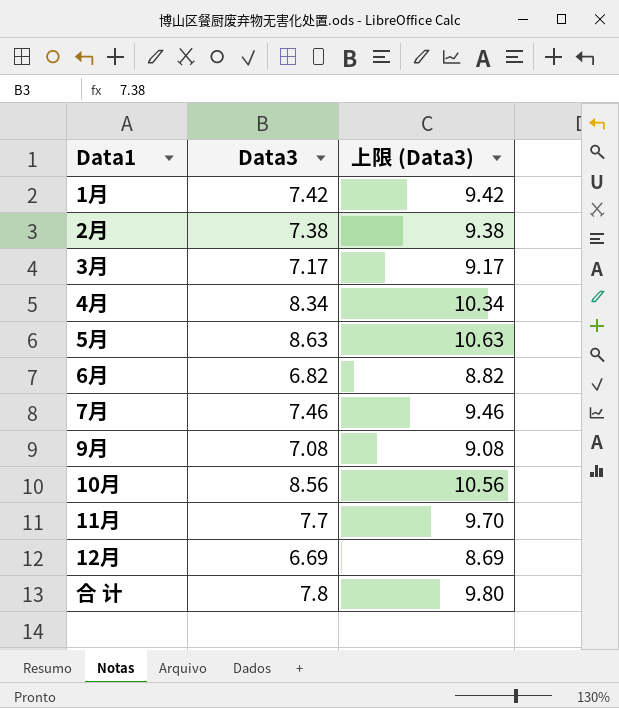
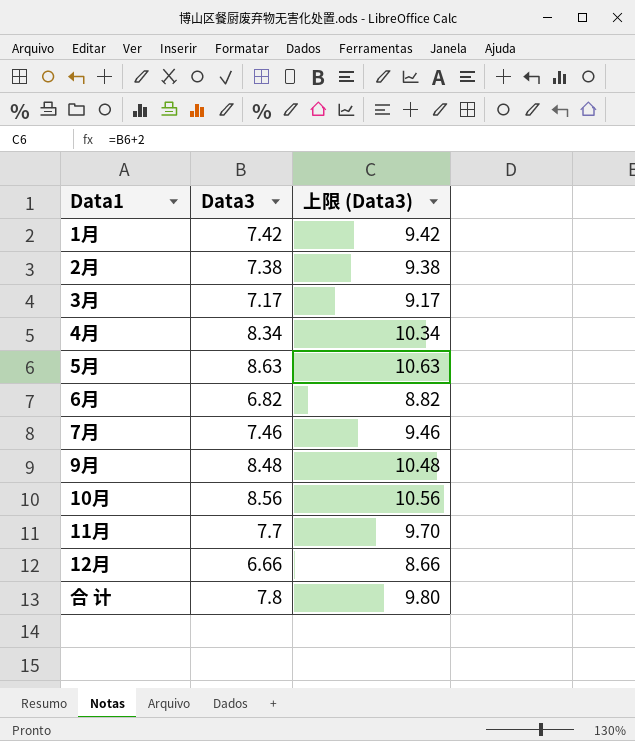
9月 | Data3: 7.08 -> 8.48
9月 | 上限 (Data3): 9.08 -> 10.48
12月 | Data3: 6.69 -> 6.66
12月 | 上限 (Data3): 8.69 -> 8.66

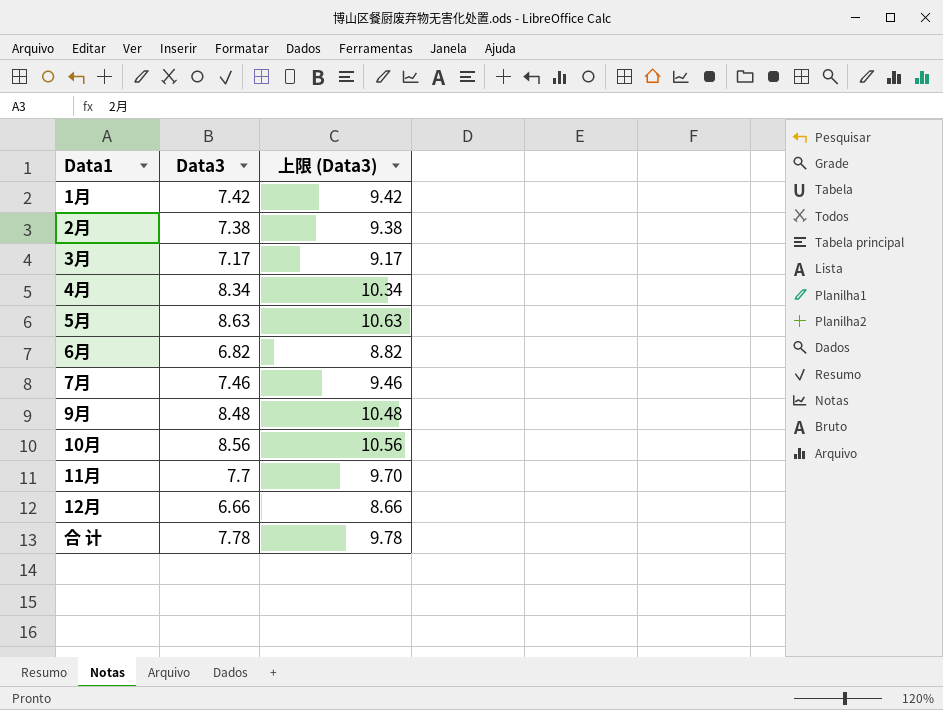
合 计 | Data3: 7.8 -> 7.78
合 计 | 上限 (Data3): 9.80 -> 9.78

